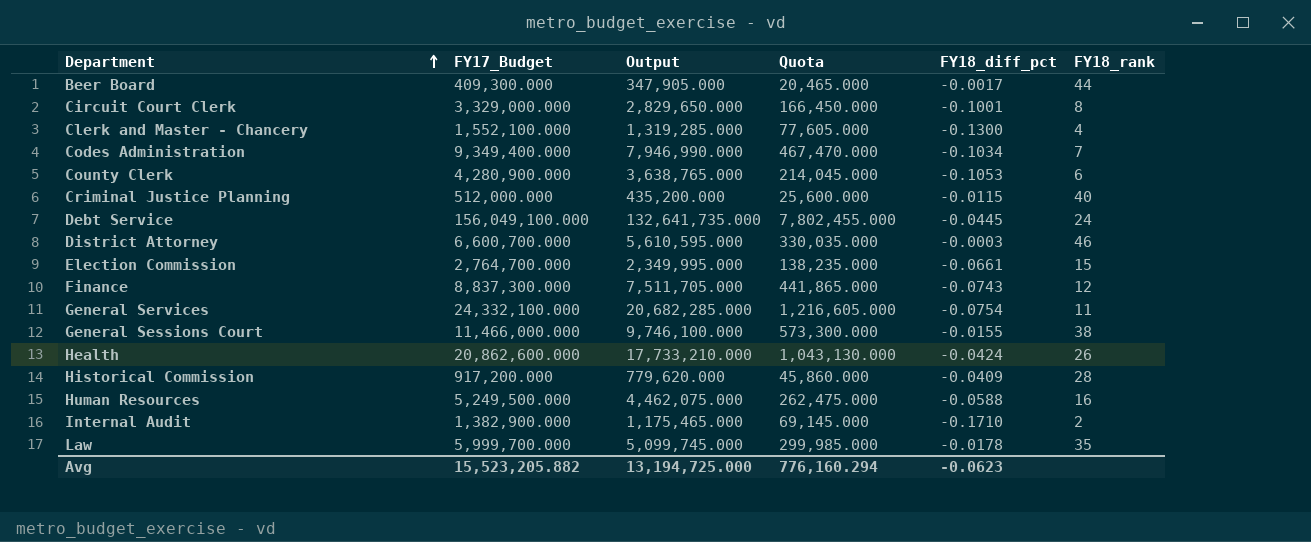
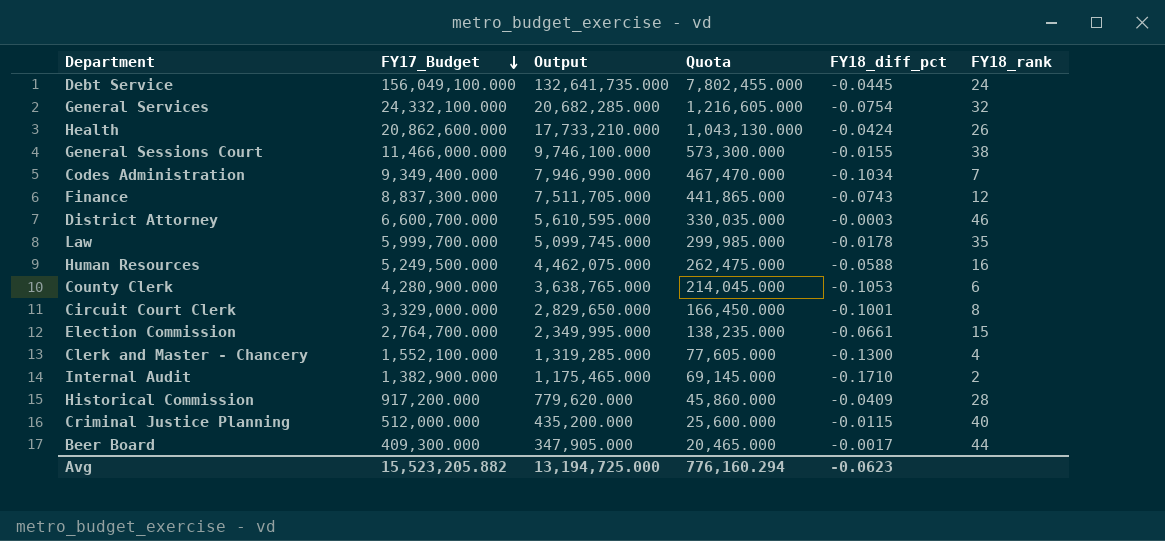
row order: Department ascending -> FY17_Budget descending
General Services | FY18_rank: 11 -> 32

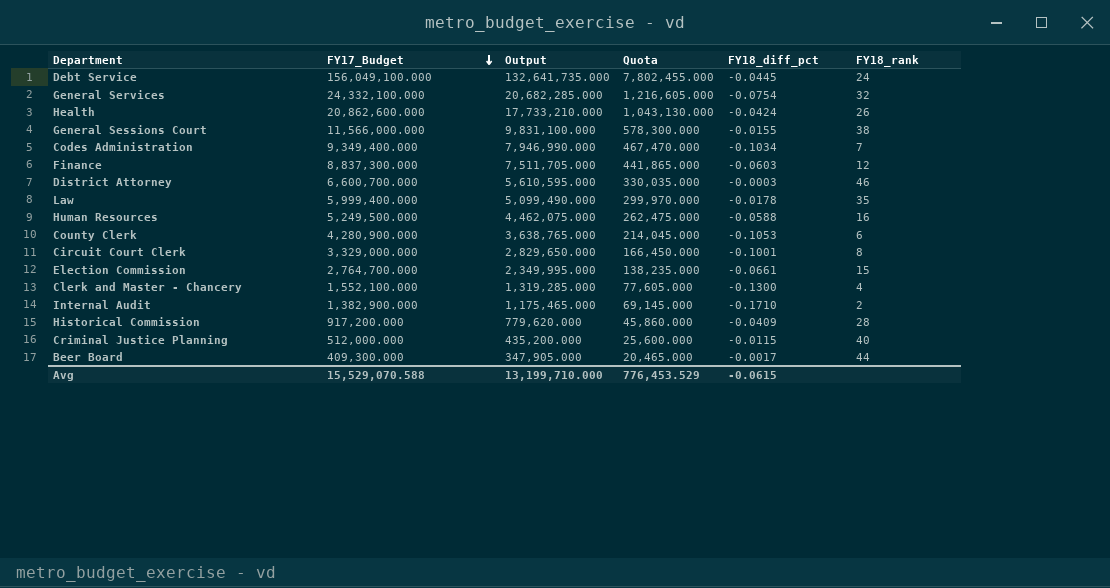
General Sessions Court | FY17_Budget: 11,466,000.000 -> 11,566,000.000
General Sessions Court | Output: 9,746,100.000 -> 9,831,100.000
General Sessions Court | Quota: 573,300.000 -> 578,300.000
Finance | FY18_diff_pct: -0.0743 -> -0.0603
Law | FY17_Budget: 5,999,700.000 -> 5,999,400.000
Law | Output: 5,099,745.000 -> 5,099,490.000
Law | Quota: 299,985.000 -> 299,970.000
Avg | FY17_Budget: 15,523,205.882 -> 15,529,070.588
Avg | Output: 13,194,725.000 -> 13,199,710.000
Avg | Quota: 776,160.294 -> 776,453.529
Avg | FY18_diff_pct: -0.0623 -> -0.0615

